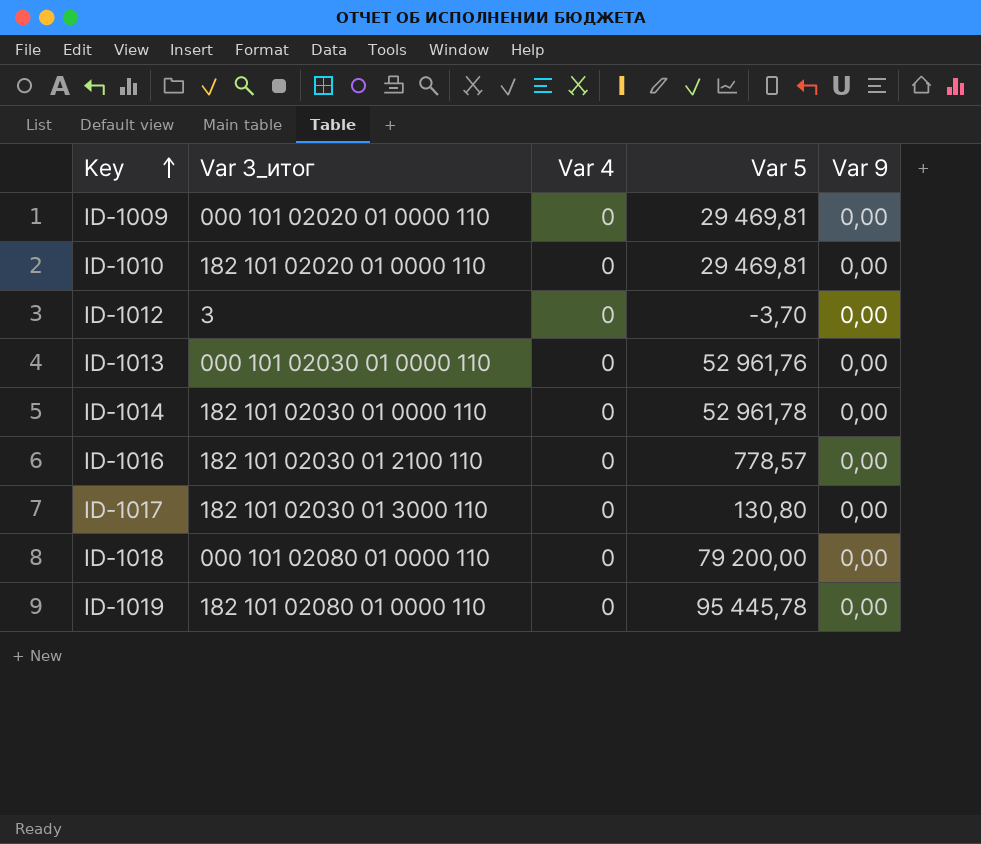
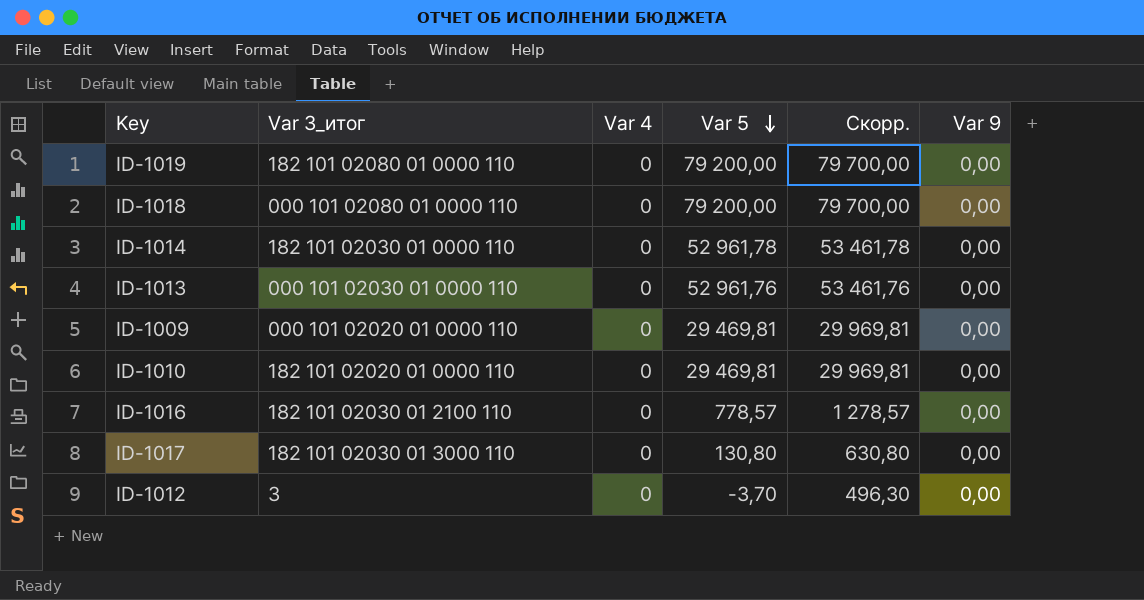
row order: Key ascending -> Var 5 descending
column Скорр. | formula: none -> [Var 5] + 500
ID-1019 | Var 5: 95 445,78 -> 79 200,00

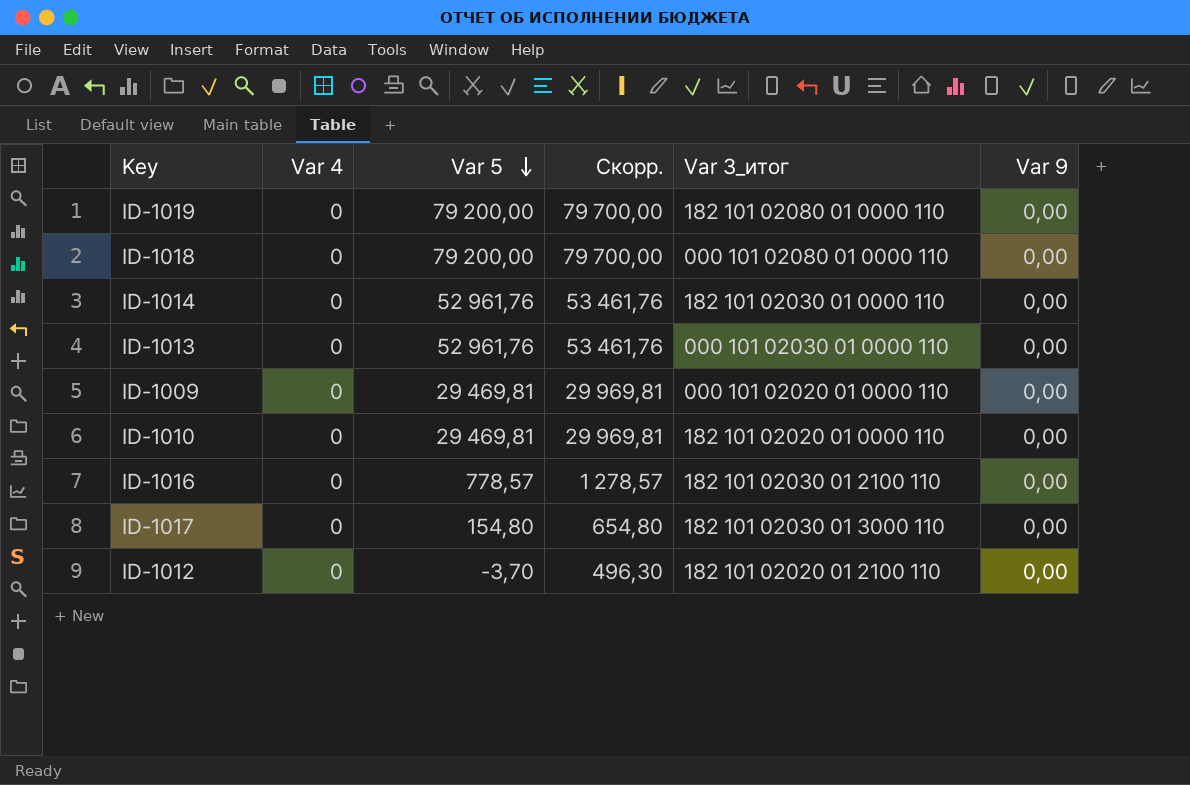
column Var 3_итог | position: 2 -> 5
ID-1014 | Var 5: 52 961,78 -> 52 961,76
ID-1014 | Скорр.: 53 461,78 -> 53 461,76
ID-1017 | Var 5: 130,80 -> 154,80
ID-1017 | Скорр.: 630,80 -> 654,80
ID-1012 | Var 3_итог: 3 -> 182 101 02020 01 2100 110

